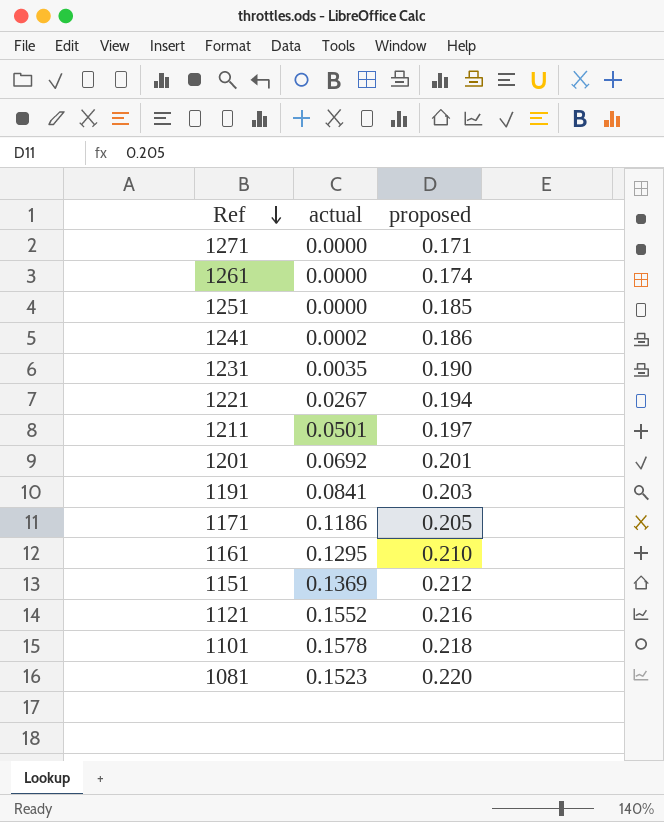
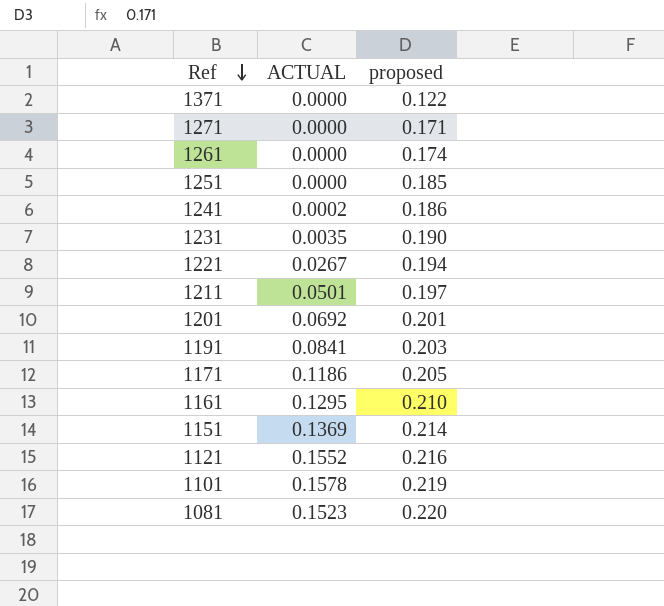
column name: actual -> ACTUAL
row 1371: none -> 0.0000 | 0.122
1151 | proposed: 0.212 -> 0.214
1101 | proposed: 0.218 -> 0.219

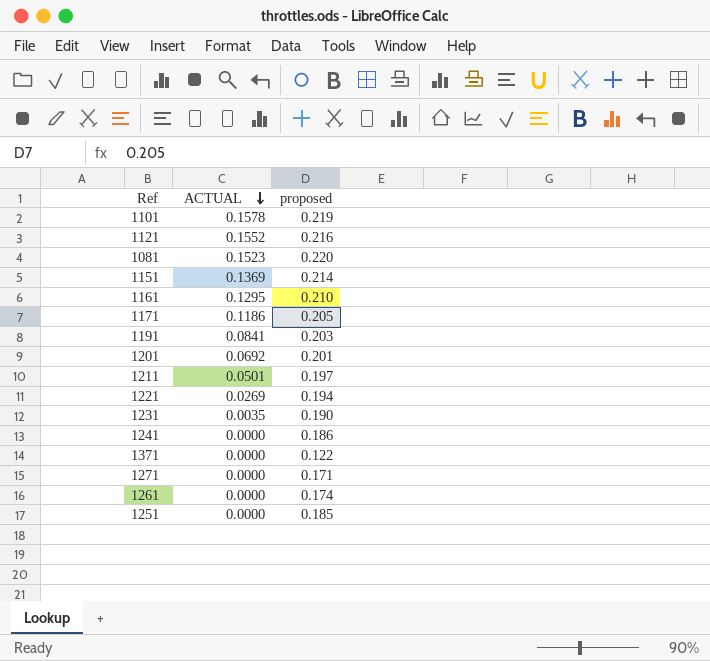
row order: Ref descending -> ACTUAL descending
1221 | ACTUAL: 0.0267 -> 0.0269
1241 | ACTUAL: 0.0002 -> 0.0000

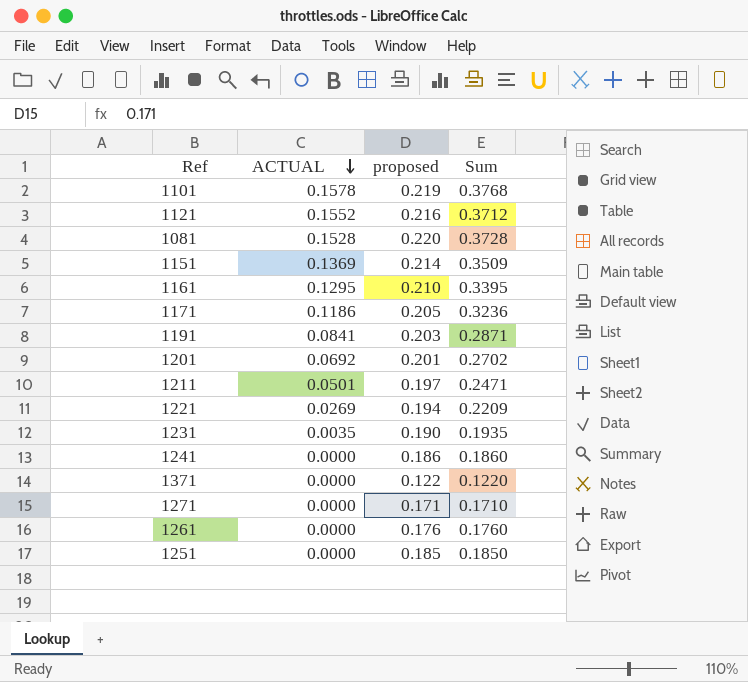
column Sum | formula: none -> [ACTUAL] + [proposed]
1081 | ACTUAL: 0.1523 -> 0.1528
1261 | proposed: 0.174 -> 0.176

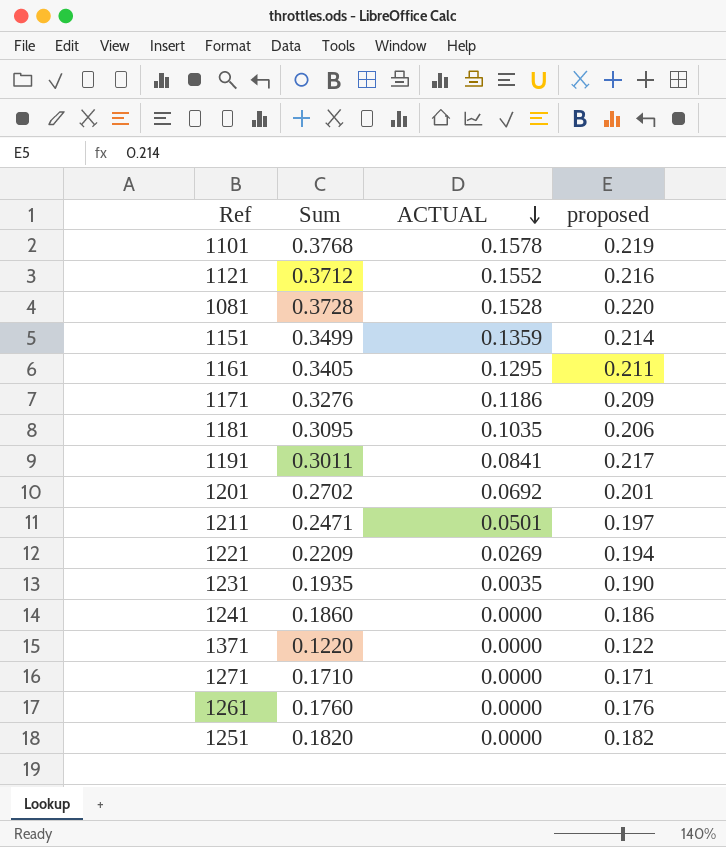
column Sum | position: 4 -> 2
1151 | Sum: 0.3509 -> 0.3499
1151 | ACTUAL: 0.1369 -> 0.1359
1161 | Sum: 0.3395 -> 0.3405
1161 | proposed: 0.210 -> 0.211
1171 | Sum: 0.3236 -> 0.3276
1171 | proposed: 0.205 -> 0.209
row 1181: none -> 0.3095 | 0.1035 | 0.206
1191 | Sum: 0.2871 -> 0.3011
1191 | proposed: 0.203 -> 0.217
1251 | Sum: 0.1850 -> 0.1820
1251 | proposed: 0.185 -> 0.182

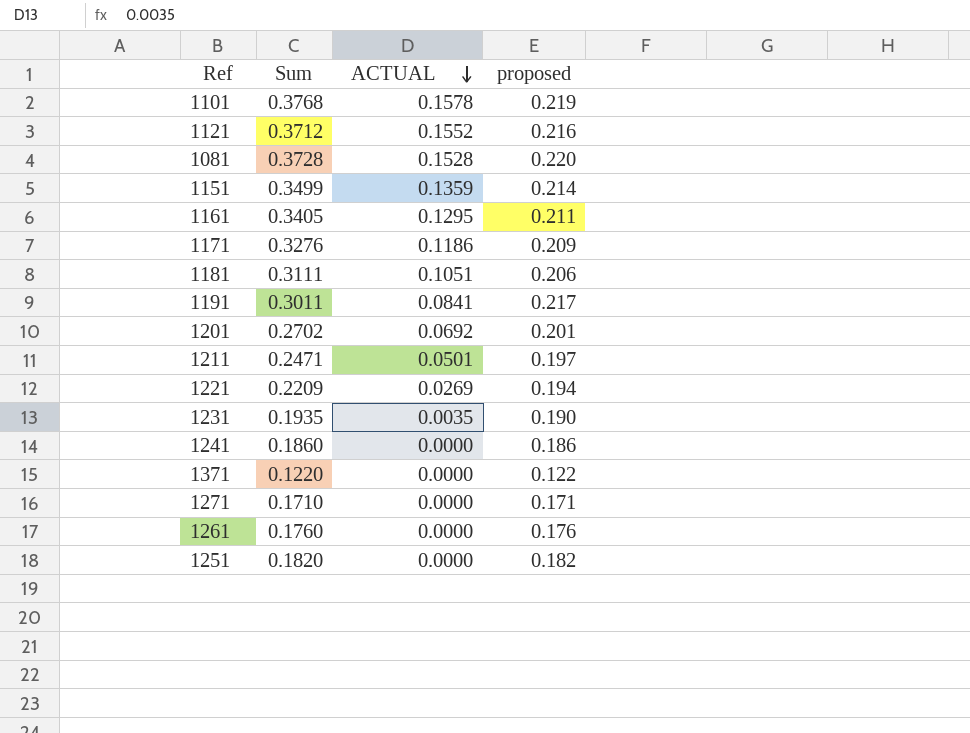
1181 | Sum: 0.3095 -> 0.3111
1181 | ACTUAL: 0.1035 -> 0.1051

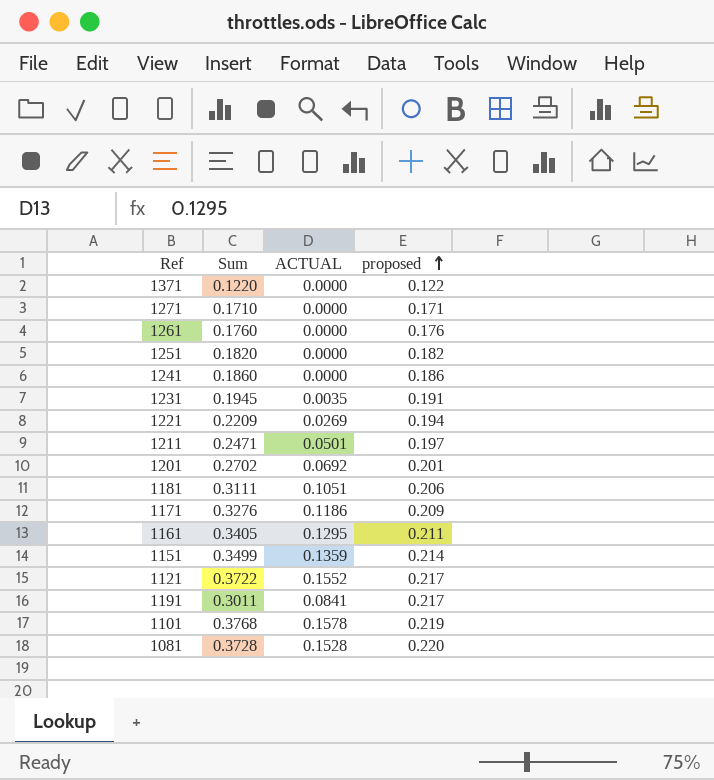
row order: ACTUAL descending -> proposed ascending
1231 | Sum: 0.1935 -> 0.1945
1231 | proposed: 0.190 -> 0.191
1121 | Sum: 0.3712 -> 0.3722
1121 | proposed: 0.216 -> 0.217

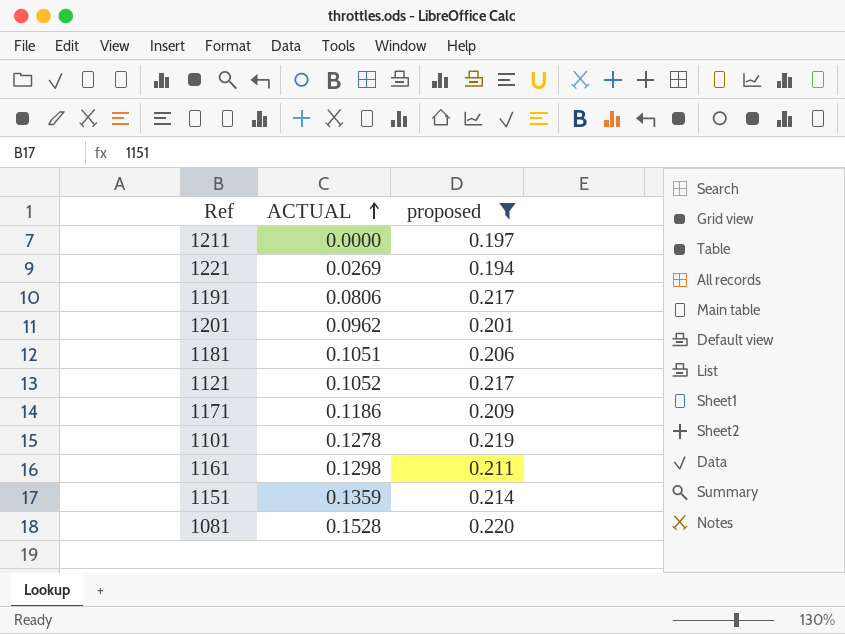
filter: none -> proposed >= 0.194
row order: proposed ascending -> ACTUAL ascending
column Sum | formula: [ACTUAL] + [proposed] -> none
1211 | ACTUAL: 0.0501 -> 0.0000
1191 | ACTUAL: 0.0841 -> 0.0806
1201 | ACTUAL: 0.0692 -> 0.0962
1121 | ACTUAL: 0.1552 -> 0.1052
1101 | ACTUAL: 0.1578 -> 0.1278
1161 | ACTUAL: 0.1295 -> 0.1298

